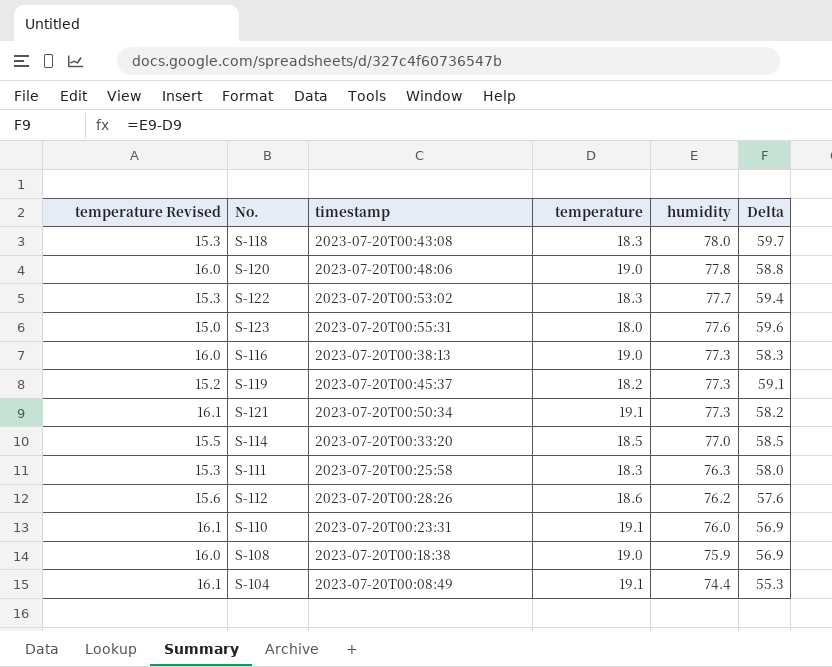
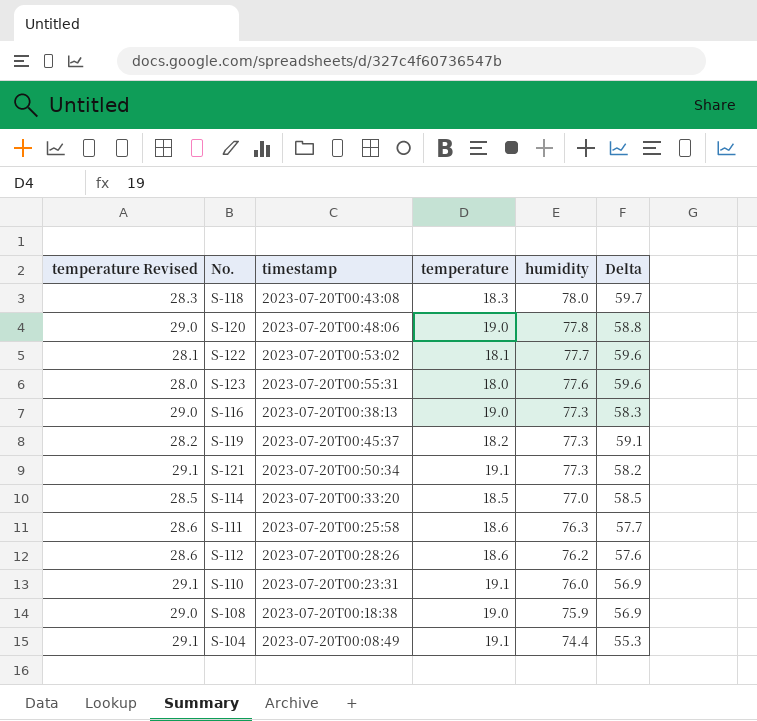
column temperature Revised | formula: [temperature] - 3 -> [temperature] + 10
S-122 | temperature: 18.3 -> 18.1
S-122 | Delta: 59.4 -> 59.6
S-111 | temperature: 18.3 -> 18.6
S-111 | Delta: 58.0 -> 57.7

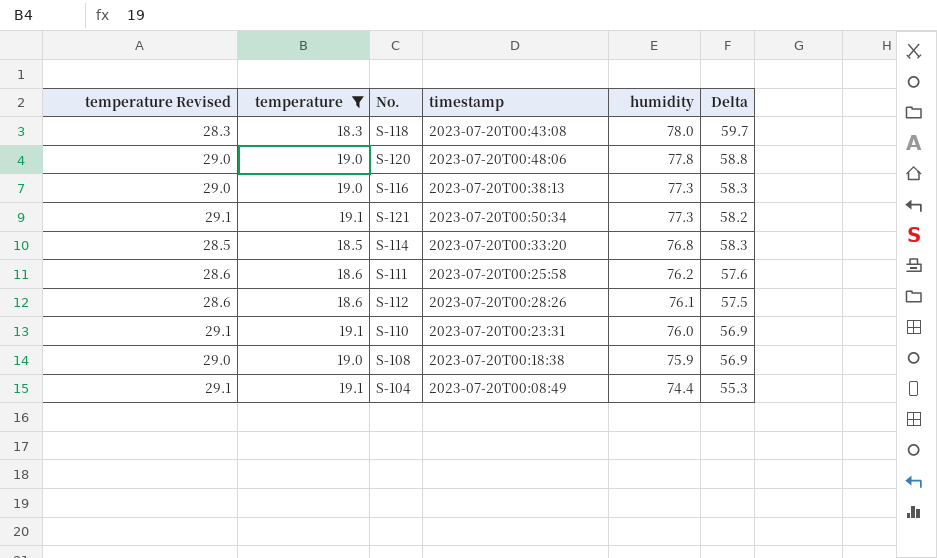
filter: none -> temperature >= 18.3
column temperature | position: 4 -> 2
S-114 | humidity: 77.0 -> 76.8
S-114 | Delta: 58.5 -> 58.3
S-111 | humidity: 76.3 -> 76.2
S-111 | Delta: 57.7 -> 57.6
S-112 | humidity: 76.2 -> 76.1
S-112 | Delta: 57.6 -> 57.5

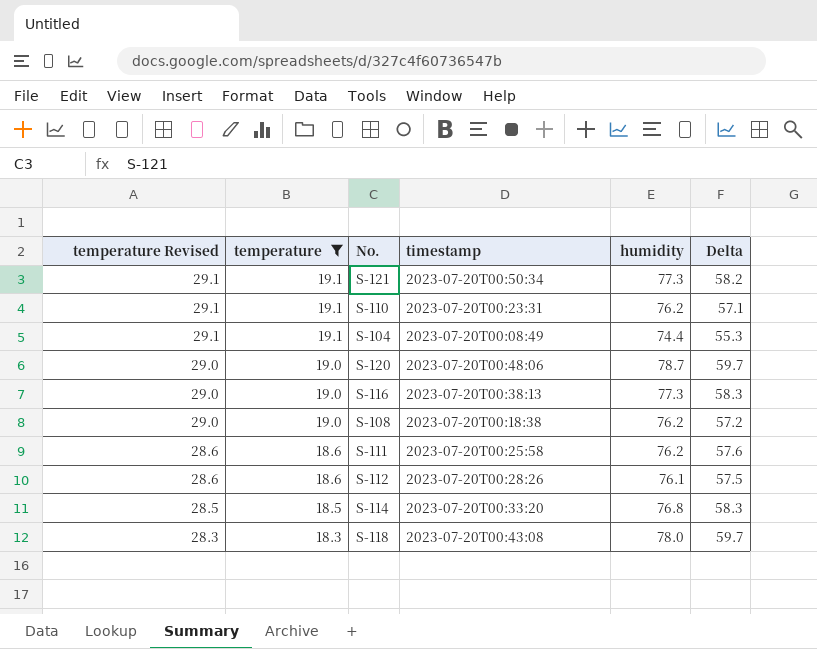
row order: humidity descending -> temperature Revised descending
S-110 | humidity: 76.0 -> 76.2
S-110 | Delta: 56.9 -> 57.1
S-120 | humidity: 77.8 -> 78.7
S-120 | Delta: 58.8 -> 59.7
S-108 | humidity: 75.9 -> 76.2
S-108 | Delta: 56.9 -> 57.2

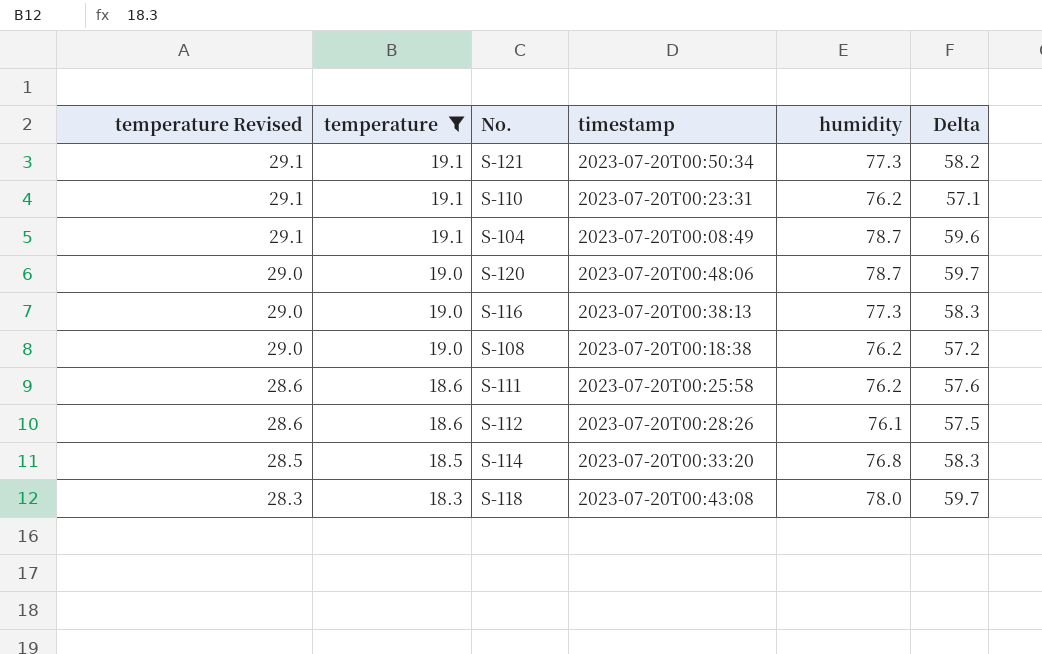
S-104 | humidity: 74.4 -> 78.7
S-104 | Delta: 55.3 -> 59.6

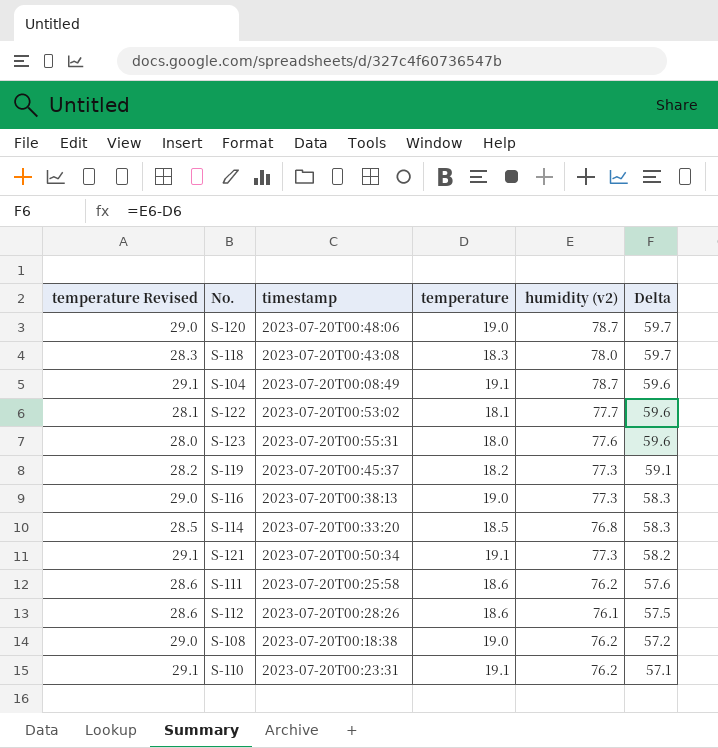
filter: temperature >= 18.3 -> none
row order: temperature Revised descending -> Delta descending
column temperature | position: 2 -> 4
column name: humidity -> humidity (v2)

